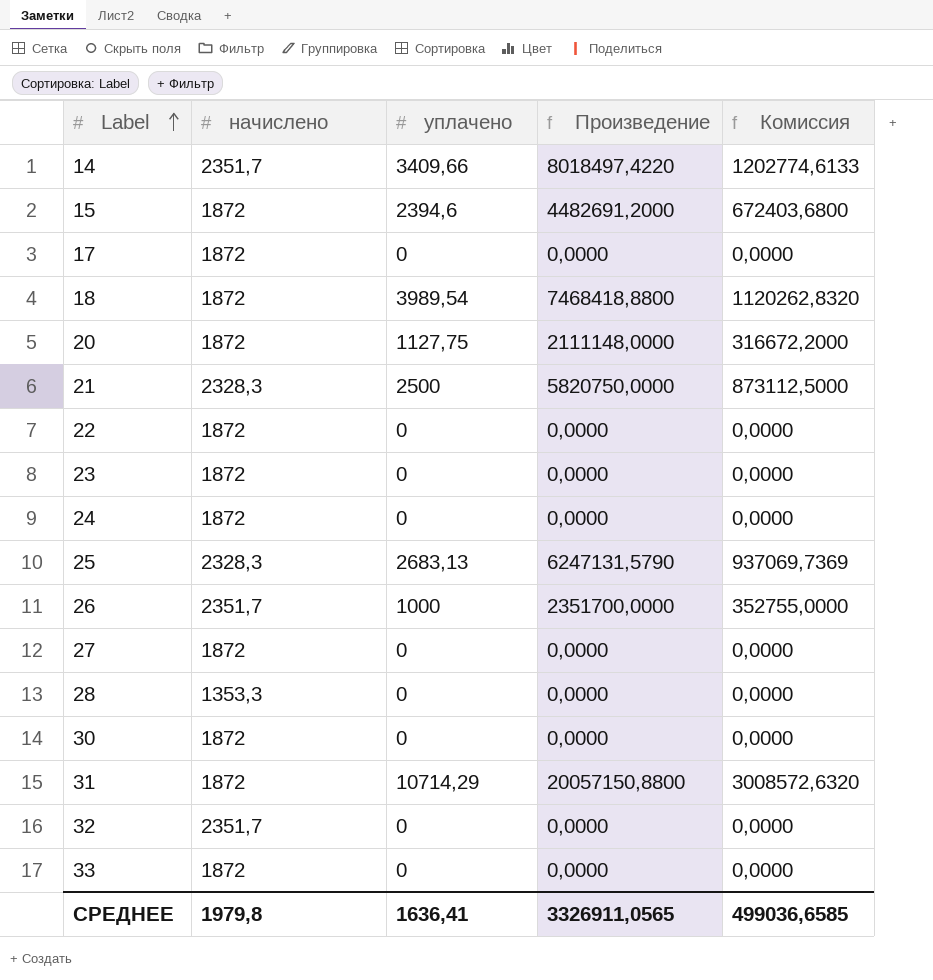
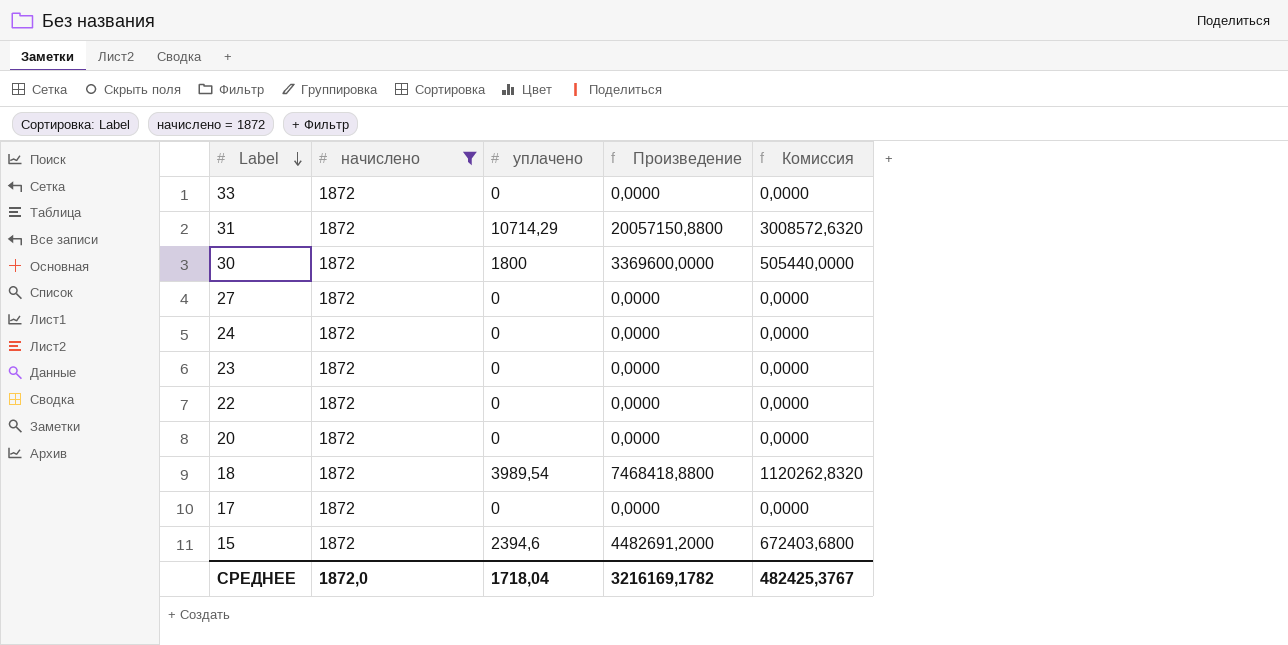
filter: none -> начислено = 1872
row order: Label ascending -> Label descending
30 | уплачено: 0 -> 1800
30 | Произведение: 0,0000 -> 3369600,0000
30 | Комиссия: 0,0000 -> 505440,0000
20 | уплачено: 1127,75 -> 0
20 | Произведение: 2111148,0000 -> 0,0000
20 | Комиссия: 316672,2000 -> 0,0000
СРЕДНЕЕ | начислено: 1979,8 -> 1872,0
СРЕДНЕЕ | уплачено: 1636,41 -> 1718,04
СРЕДНЕЕ | Произведение: 3326911,0565 -> 3216169,1782
СРЕДНЕЕ | Комиссия: 499036,6585 -> 482425,3767

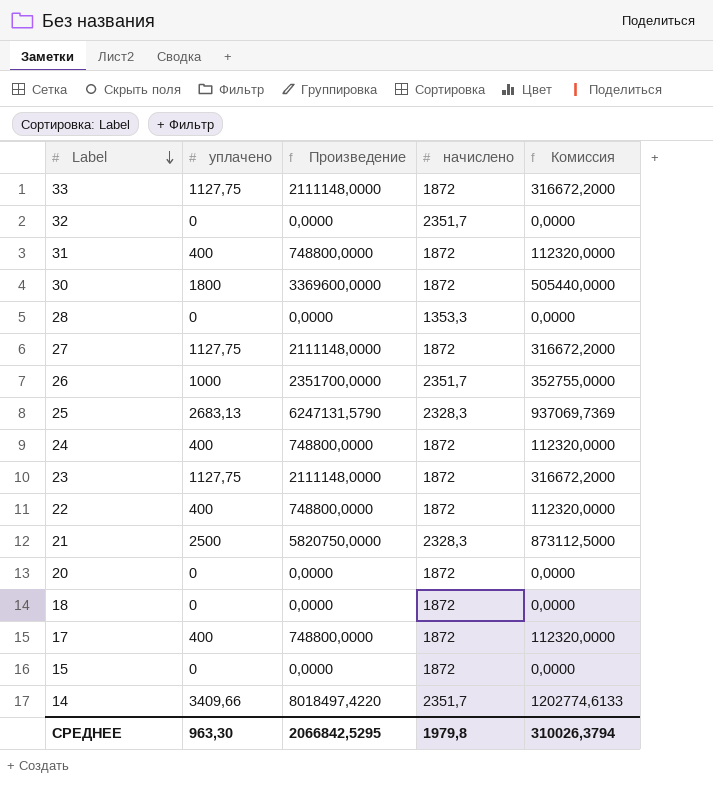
filter: начислено = 1872 -> none
column начислено | position: 2 -> 4
33 | уплачено: 0 -> 1127,75
33 | Произведение: 0,0000 -> 2111148,0000
33 | Комиссия: 0,0000 -> 316672,2000
31 | уплачено: 10714,29 -> 400
31 | Произведение: 20057150,8800 -> 748800,0000
31 | Комиссия: 3008572,6320 -> 112320,0000
27 | уплачено: 0 -> 1127,75
27 | Произведение: 0,0000 -> 2111148,0000
27 | Комиссия: 0,0000 -> 316672,2000
24 | уплачено: 0 -> 400
24 | Произведение: 0,0000 -> 748800,0000
24 | Комиссия: 0,0000 -> 112320,0000
23 | уплачено: 0 -> 1127,75
23 | Произведение: 0,0000 -> 2111148,0000
23 | Комиссия: 0,0000 -> 316672,2000
22 | уплачено: 0 -> 400
22 | Произведение: 0,0000 -> 748800,0000
22 | Комиссия: 0,0000 -> 112320,0000
18 | уплачено: 3989,54 -> 0
18 | Произведение: 7468418,8800 -> 0,0000
18 | Комиссия: 1120262,8320 -> 0,0000
17 | уплачено: 0 -> 400
17 | Произведение: 0,0000 -> 748800,0000
17 | Комиссия: 0,0000 -> 112320,0000
15 | уплачено: 2394,6 -> 0
15 | Произведение: 4482691,2000 -> 0,0000
15 | Комиссия: 672403,6800 -> 0,0000
СРЕДНЕЕ | уплачено: 1718,04 -> 963,30
СРЕДНЕЕ | Произведение: 3216169,1782 -> 2066842,5295
СРЕДНЕЕ | начислено: 1872,0 -> 1979,8
СРЕДНЕЕ | Комиссия: 482425,3767 -> 310026,3794

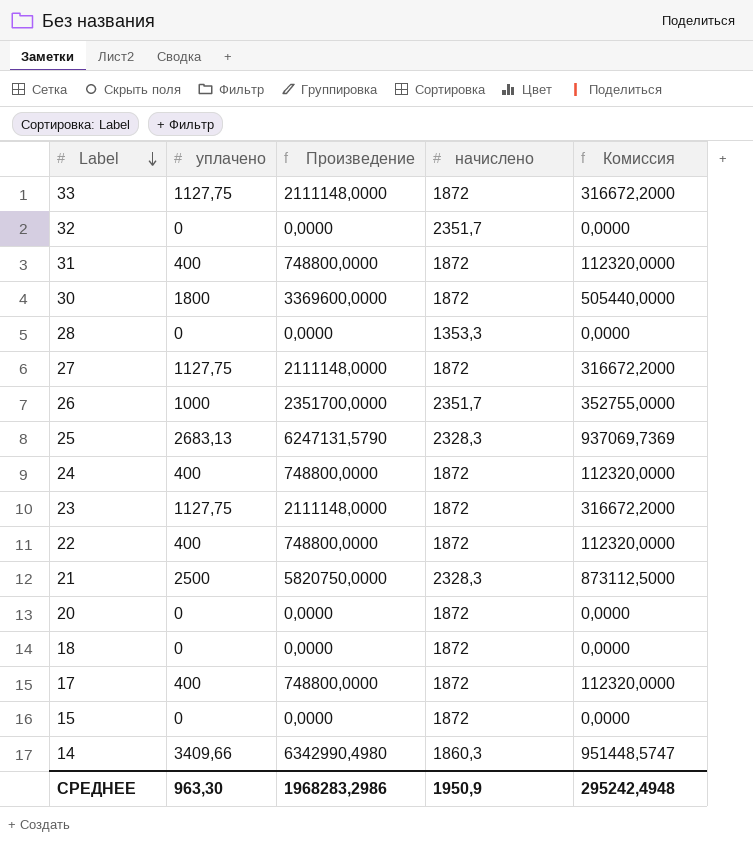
14 | Произведение: 8018497,4220 -> 6342990,4980
14 | начислено: 2351,7 -> 1860,3
14 | Комиссия: 1202774,6133 -> 951448,5747
СРЕДНЕЕ | Произведение: 2066842,5295 -> 1968283,2986
СРЕДНЕЕ | начислено: 1979,8 -> 1950,9
СРЕДНЕЕ | Комиссия: 310026,3794 -> 295242,4948

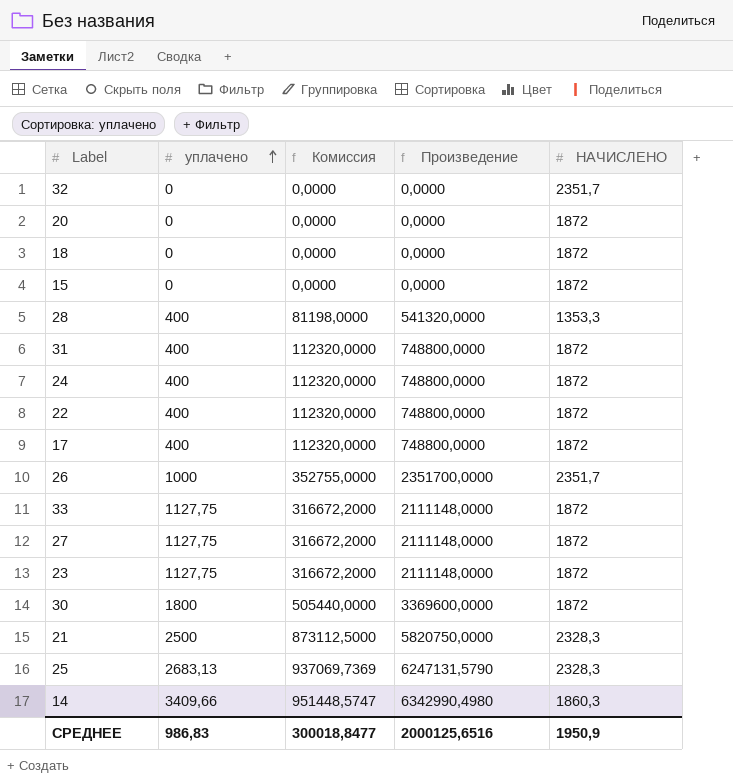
row order: Label descending -> уплачено ascending
column Комиссия | position: 5 -> 3
column name: начислено -> НАЧИСЛЕНО
28 | уплачено: 0 -> 400
28 | Комиссия: 0,0000 -> 81198,0000
28 | Произведение: 0,0000 -> 541320,0000
СРЕДНЕЕ | уплачено: 963,30 -> 986,83
СРЕДНЕЕ | Комиссия: 295242,4948 -> 300018,8477
СРЕДНЕЕ | Произведение: 1968283,2986 -> 2000125,6516

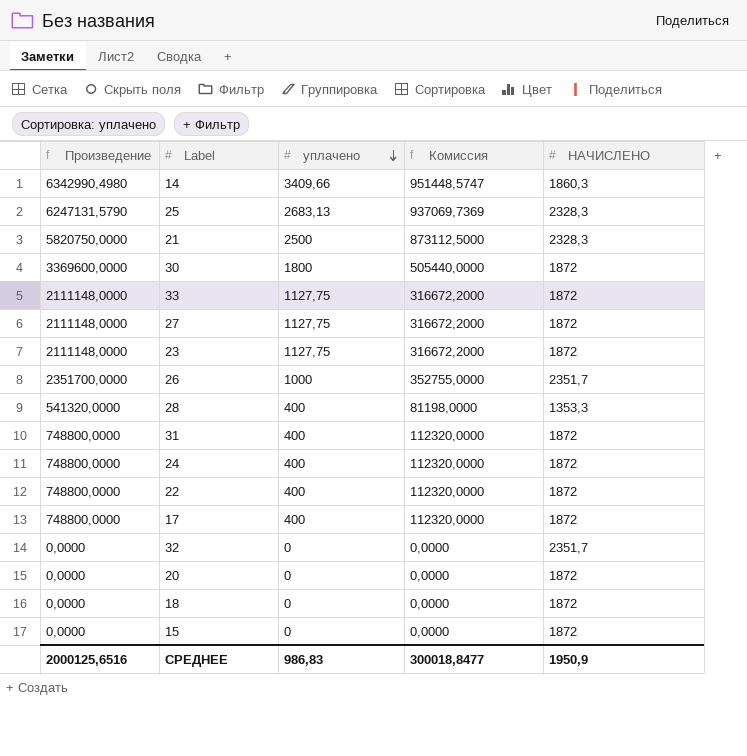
row order: уплачено ascending -> уплачено descending
column Произведение | position: 4 -> 1

